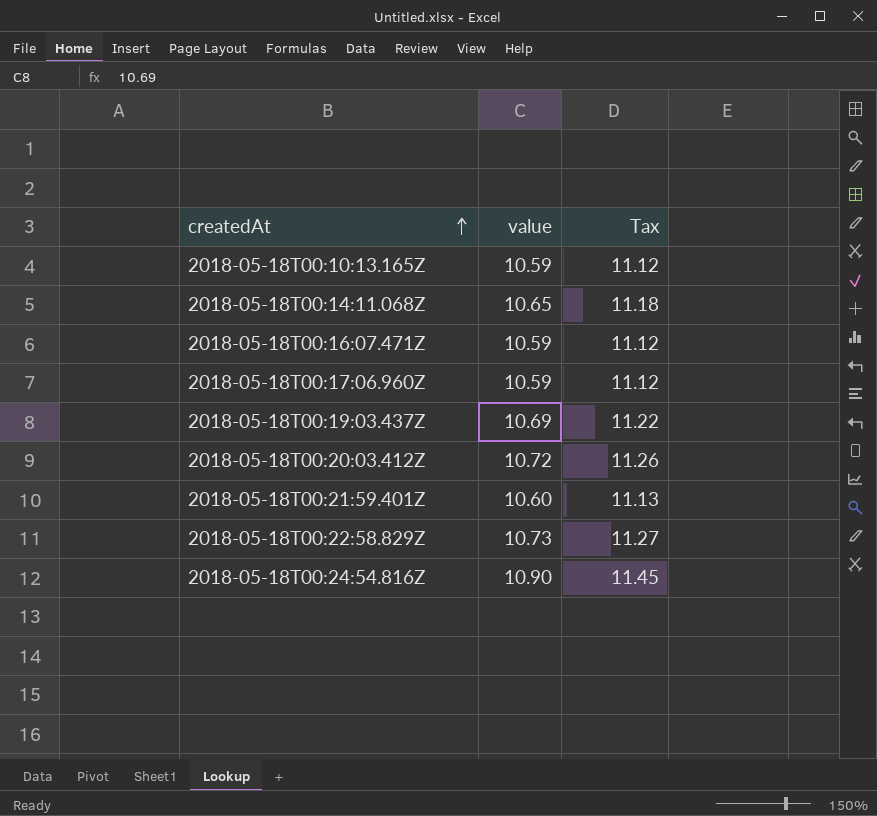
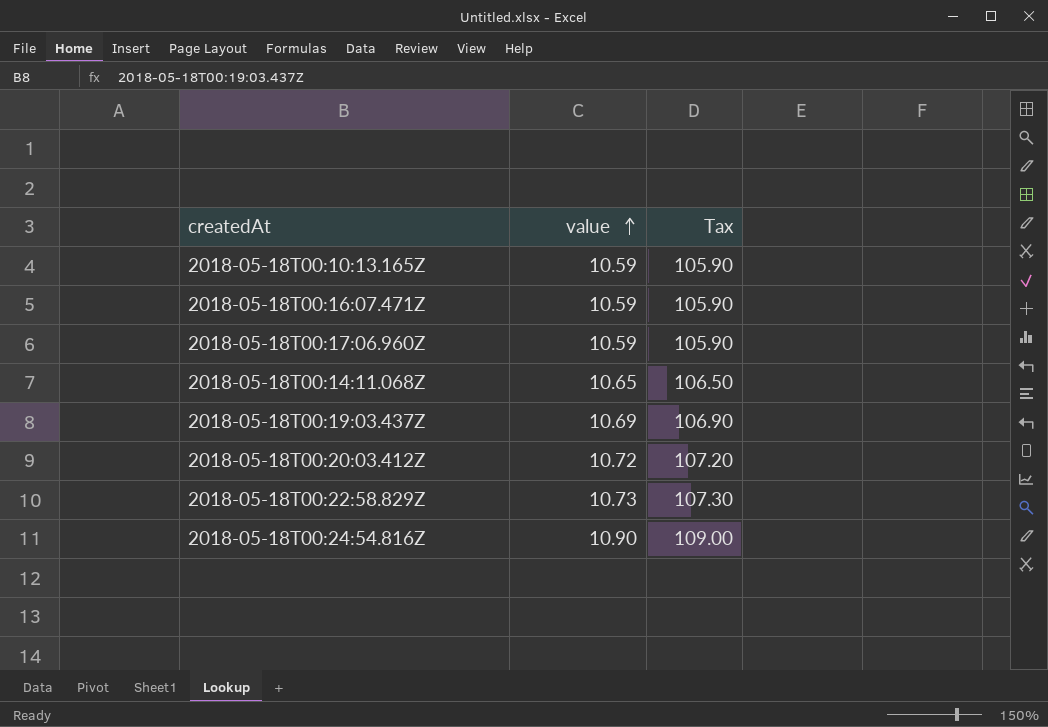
row order: createdAt ascending -> value ascending
column Tax | formula: [value] * 1.05 -> [value] * 10
row 2018-05-18T00:21:59.401Z: 10.60 | 11.13 -> none

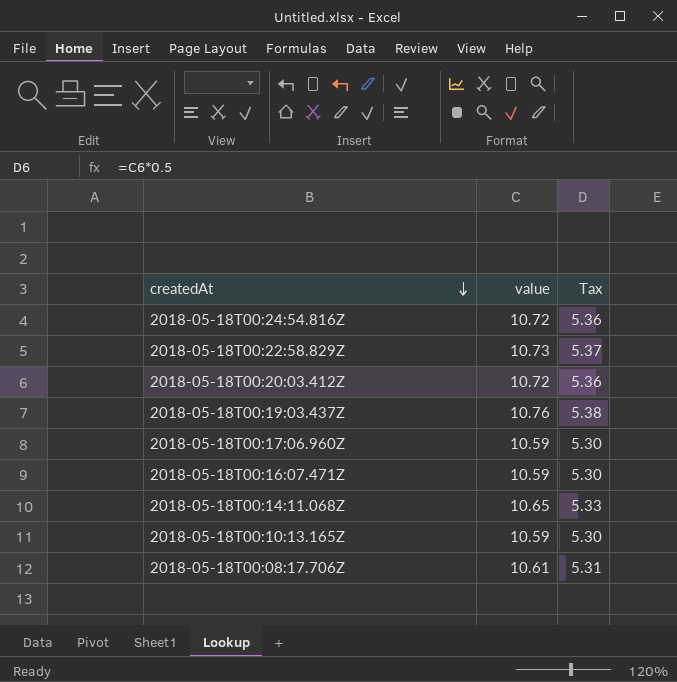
row order: value ascending -> createdAt descending
column Tax | formula: [value] * 10 -> [value] * 0.5
2018-05-18T00:24:54.816Z | value: 10.90 -> 10.72
2018-05-18T00:19:03.437Z | value: 10.69 -> 10.76
row 2018-05-18T00:08:17.706Z: none -> 10.61 | 5.31

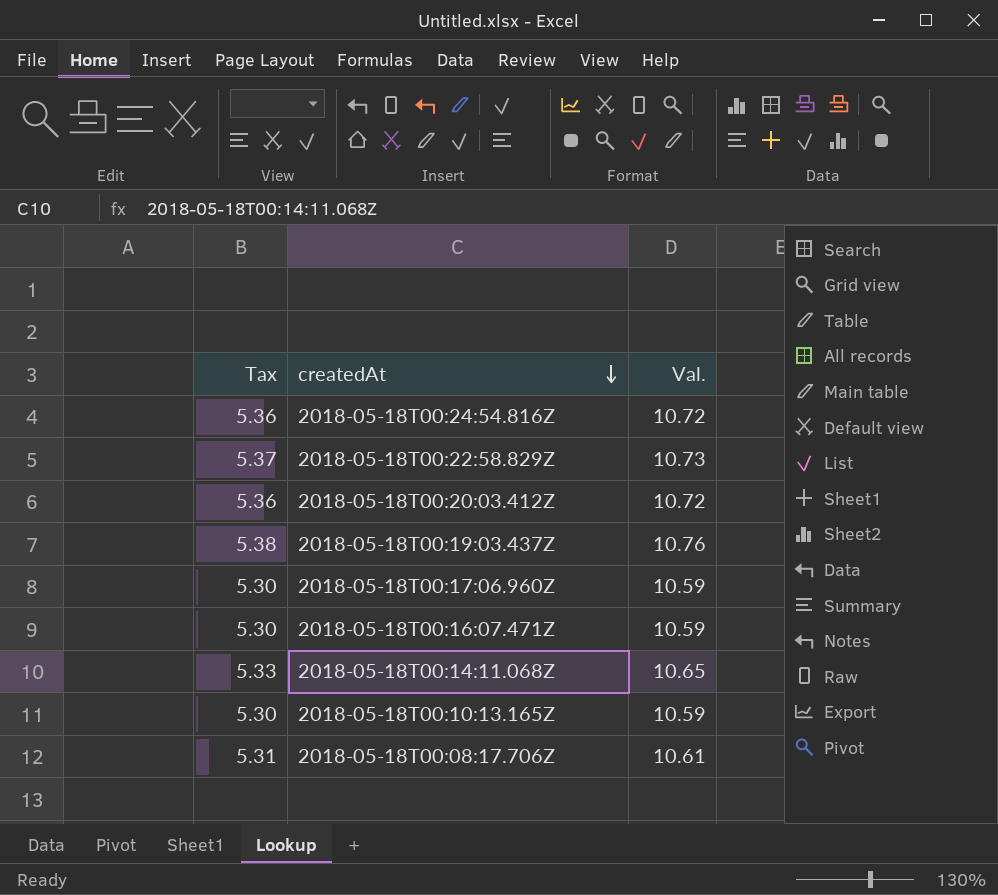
column Tax | position: 3 -> 1
column name: value -> Val.

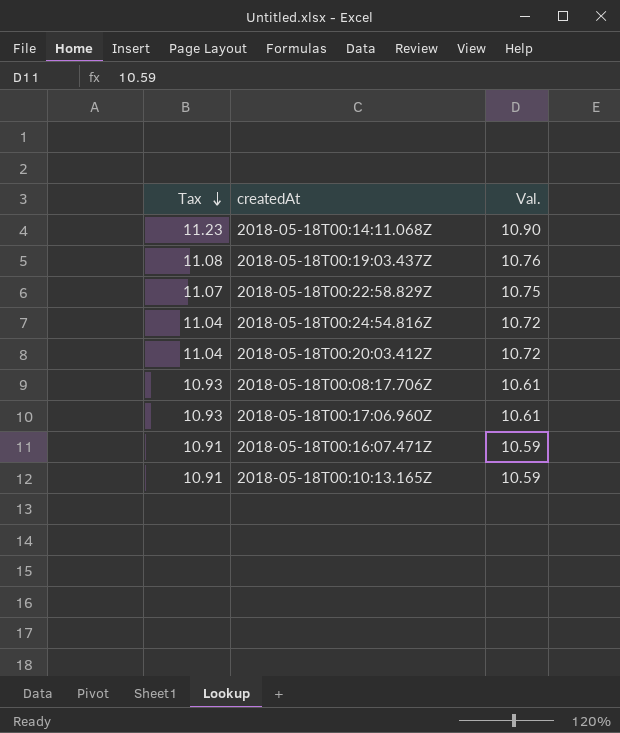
row order: createdAt descending -> Tax descending
column Tax | formula: [Val.] * 0.5 -> [Val.] * 1.03
2018-05-18T00:14:11.068Z | Val.: 10.65 -> 10.90
2018-05-18T00:22:58.829Z | Val.: 10.73 -> 10.75
2018-05-18T00:17:06.960Z | Val.: 10.59 -> 10.61

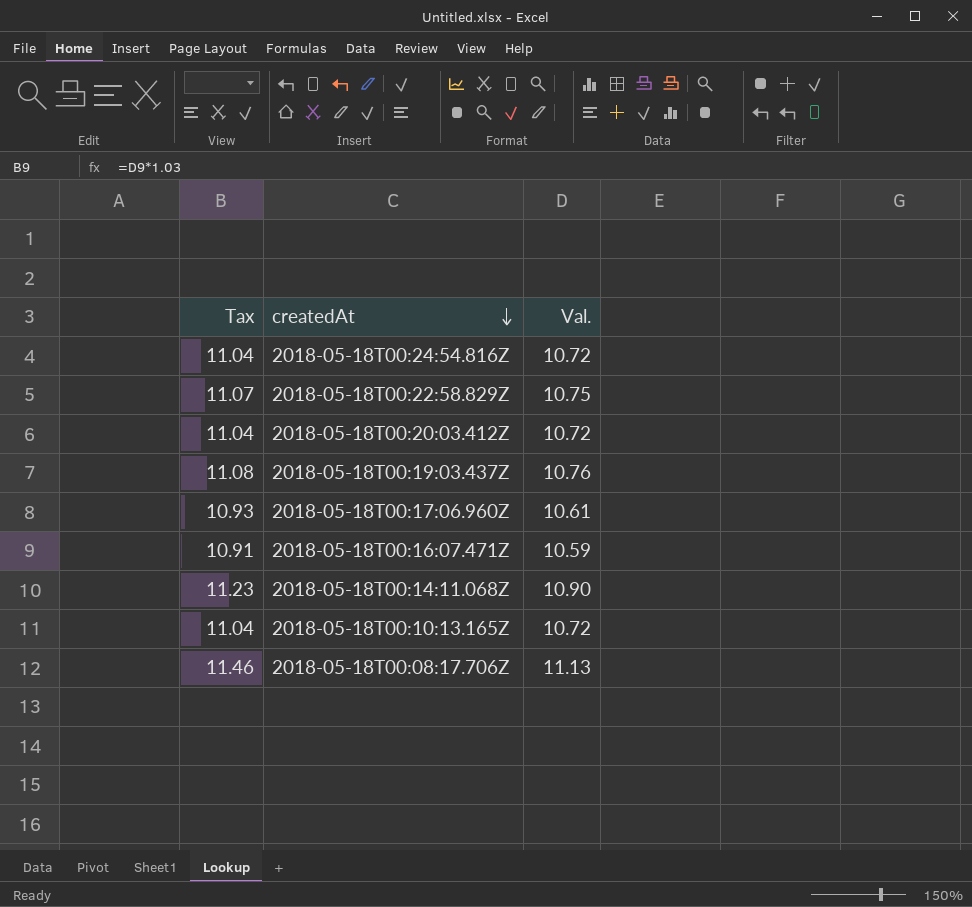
row order: Tax descending -> createdAt descending
2018-05-18T00:10:13.165Z | Tax: 10.91 -> 11.04
2018-05-18T00:10:13.165Z | Val.: 10.59 -> 10.72
2018-05-18T00:08:17.706Z | Tax: 10.93 -> 11.46
2018-05-18T00:08:17.706Z | Val.: 10.61 -> 11.13

